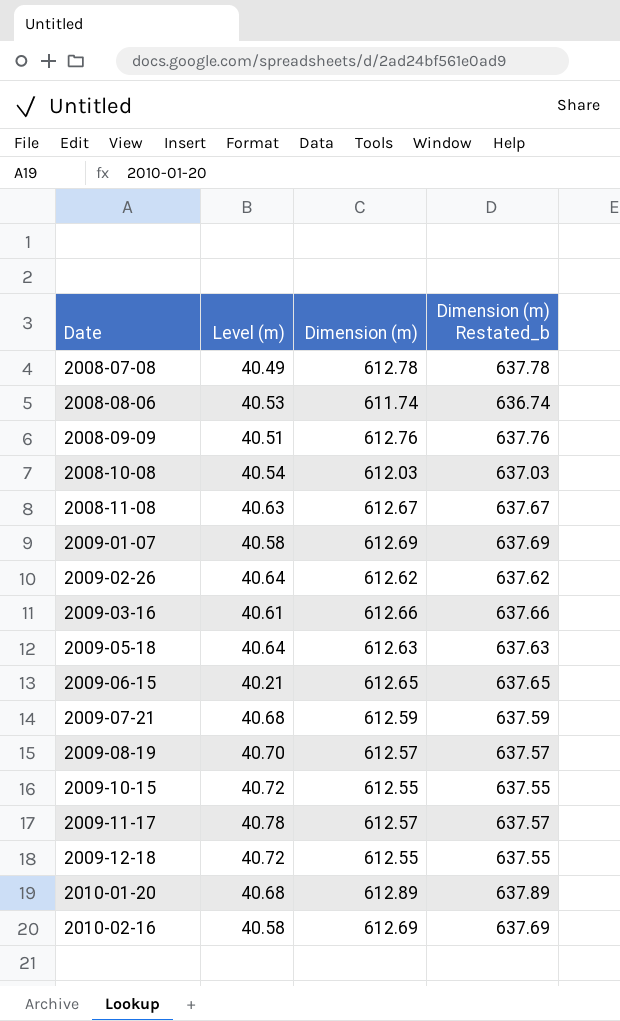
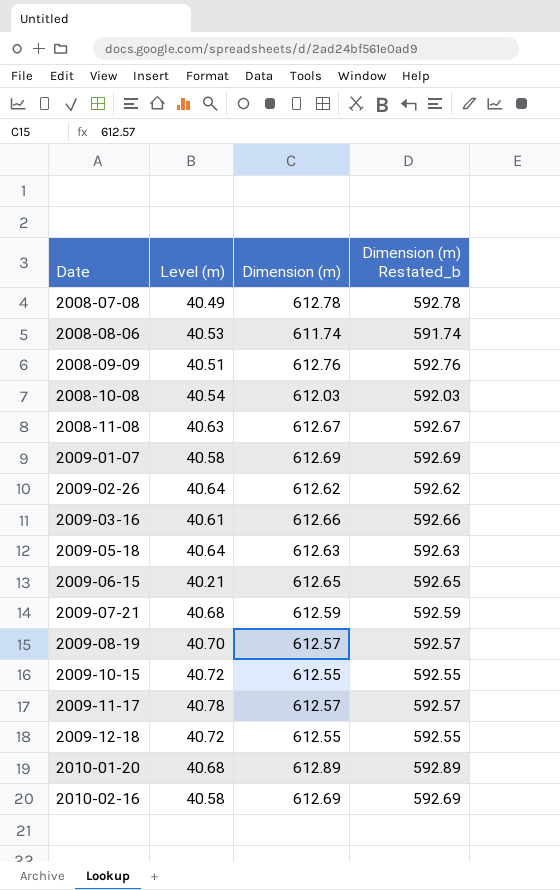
column Dimension (m) Restated_b | formula: [Dimension (m)] + 25 -> [Dimension (m)] - 20

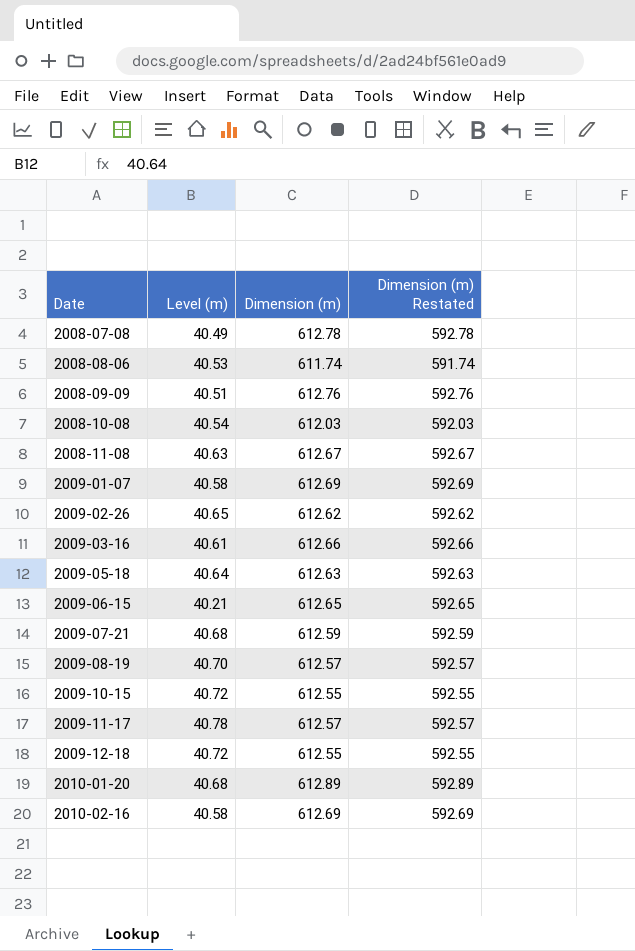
column name: Dimension (m) Restated_b -> Dimension (m) Restated
2009-02-26 | Level (m): 40.64 -> 40.65

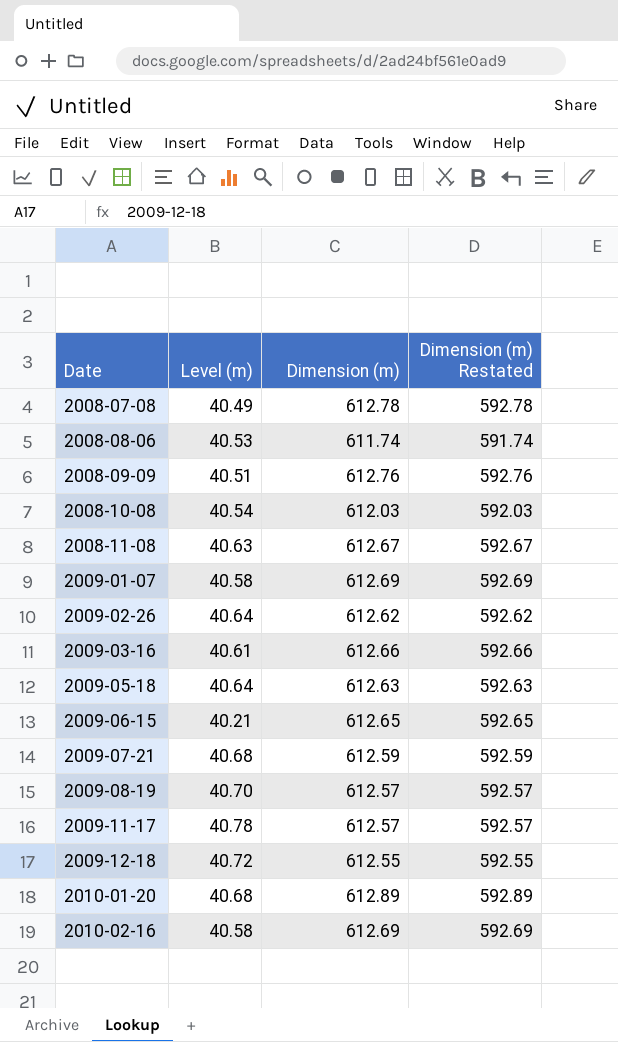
row 2009-10-15: 40.72 | 612.55 | 592.55 -> none
2009-02-26 | Level (m): 40.65 -> 40.64

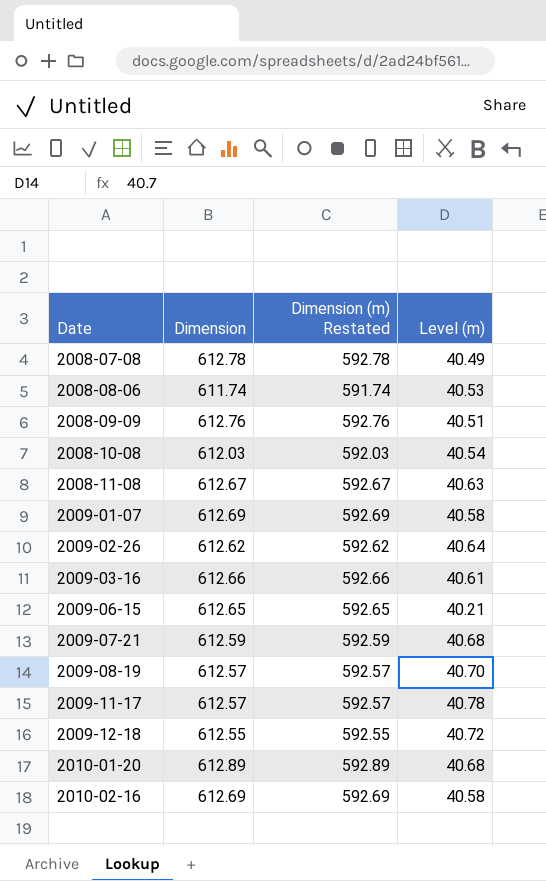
column name: Dimension (m) -> Dimension
column Level (m) | position: 2 -> 4
row 2009-05-18: 40.64 | 612.63 | 592.63 -> none

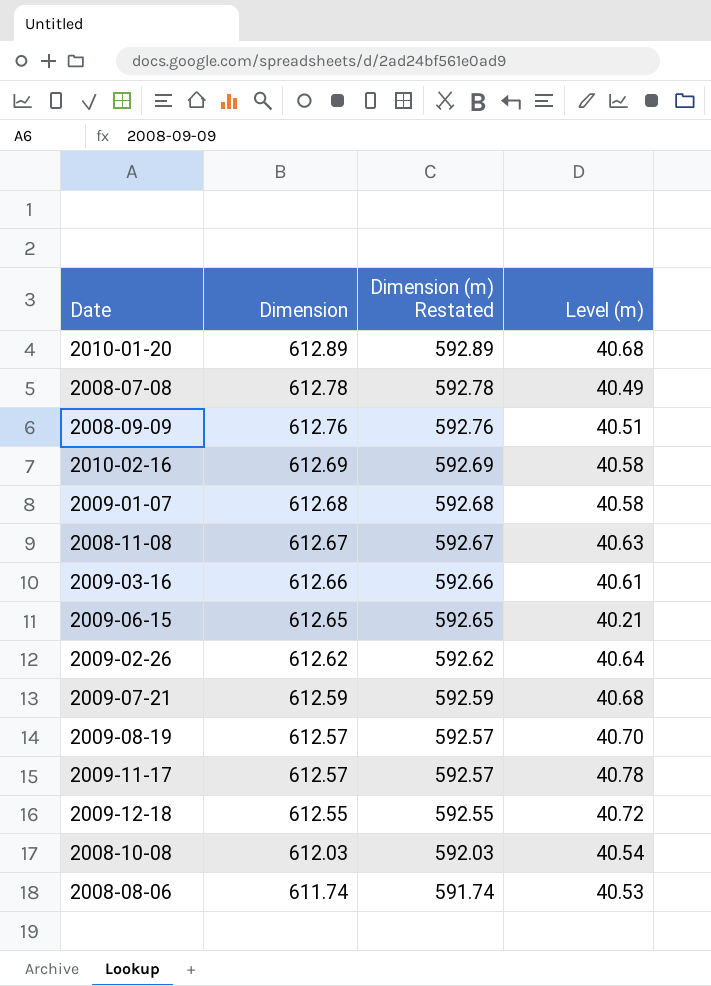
row order: Date ascending -> Dimension descending
2009-01-07 | Dimension: 612.69 -> 612.68
2009-01-07 | Dimension (m) Restated: 592.69 -> 592.68

